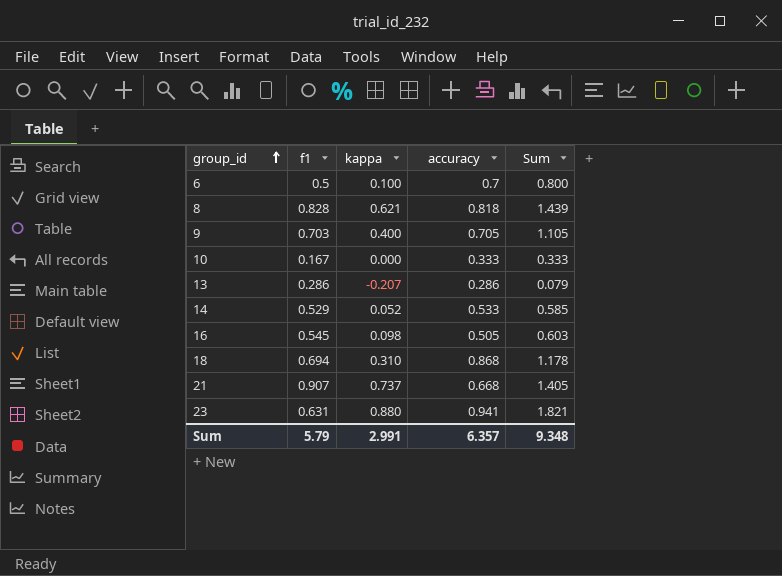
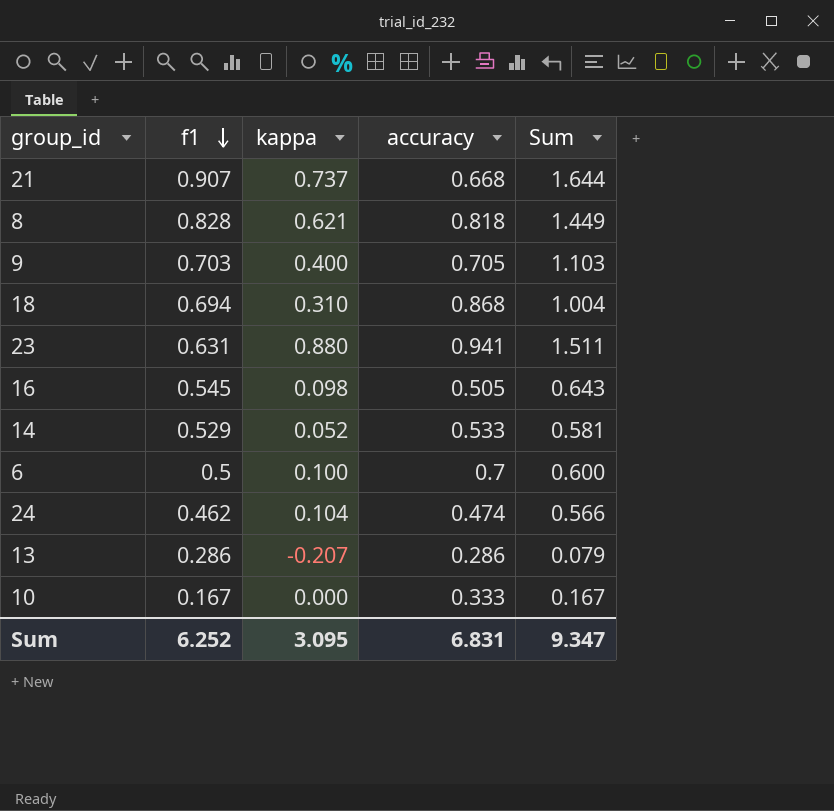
row order: group_id ascending -> f1 descending
column Sum | formula: [kappa] + [accuracy] -> [f1] + [kappa]
row 24: none -> 0.462 | 0.104 | 0.474 | 0.566
Sum | f1: 5.79 -> 6.252
Sum | kappa: 2.991 -> 3.095
Sum | accuracy: 6.357 -> 6.831
Sum | Sum: 9.348 -> 9.347

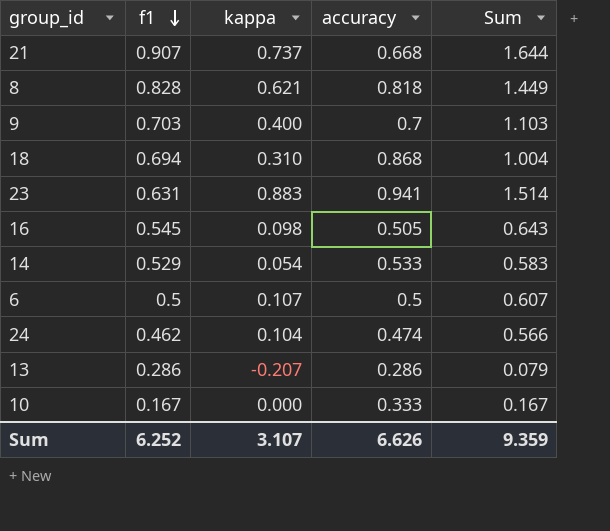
9 | accuracy: 0.705 -> 0.7
23 | kappa: 0.880 -> 0.883
23 | Sum: 1.511 -> 1.514
14 | kappa: 0.052 -> 0.054
14 | Sum: 0.581 -> 0.583
6 | kappa: 0.100 -> 0.107
6 | accuracy: 0.7 -> 0.5
6 | Sum: 0.600 -> 0.607
Sum | kappa: 3.095 -> 3.107
Sum | accuracy: 6.831 -> 6.626
Sum | Sum: 9.347 -> 9.359

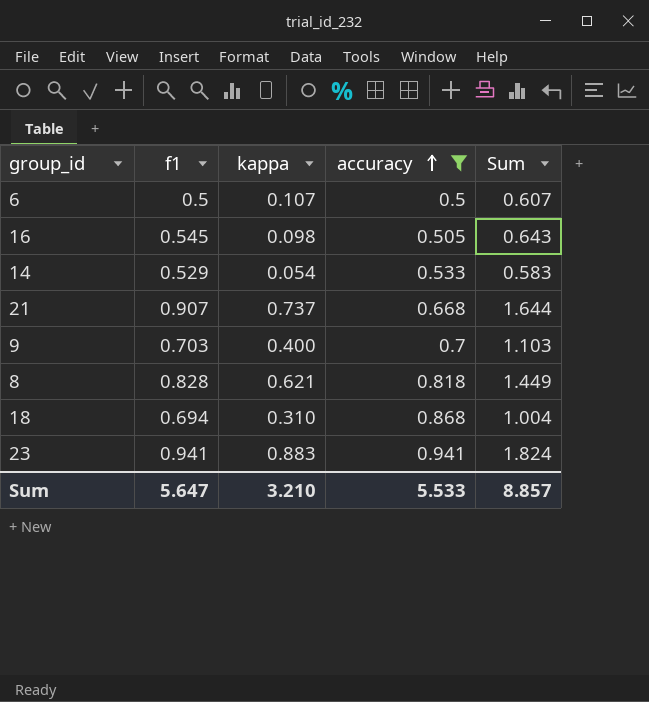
filter: none -> accuracy >= 0.5
row order: f1 descending -> accuracy ascending
23 | f1: 0.631 -> 0.941
23 | Sum: 1.514 -> 1.824
Sum | f1: 6.252 -> 5.647
Sum | kappa: 3.107 -> 3.210
Sum | accuracy: 6.626 -> 5.533
Sum | Sum: 9.359 -> 8.857

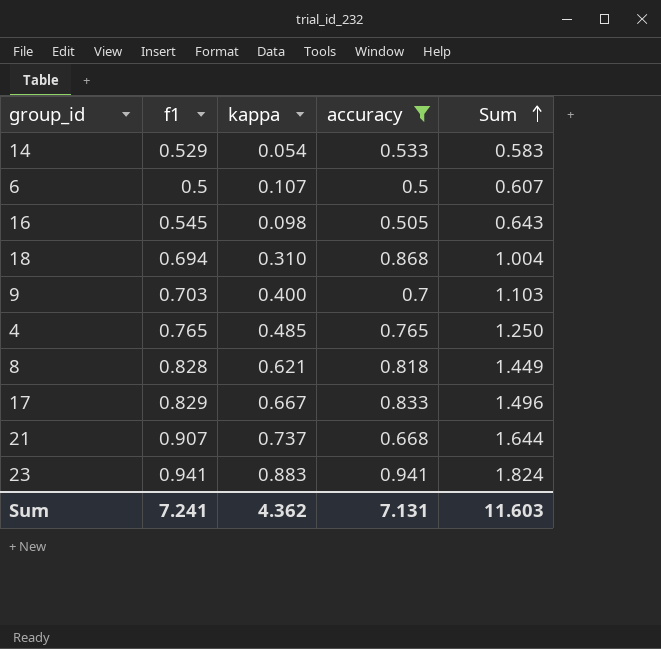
row order: accuracy ascending -> Sum ascending
row 4: none -> 0.765 | 0.485 | 0.765 | 1.250
row 17: none -> 0.829 | 0.667 | 0.833 | 1.496
Sum | f1: 5.647 -> 7.241
Sum | kappa: 3.210 -> 4.362
Sum | accuracy: 5.533 -> 7.131
Sum | Sum: 8.857 -> 11.603

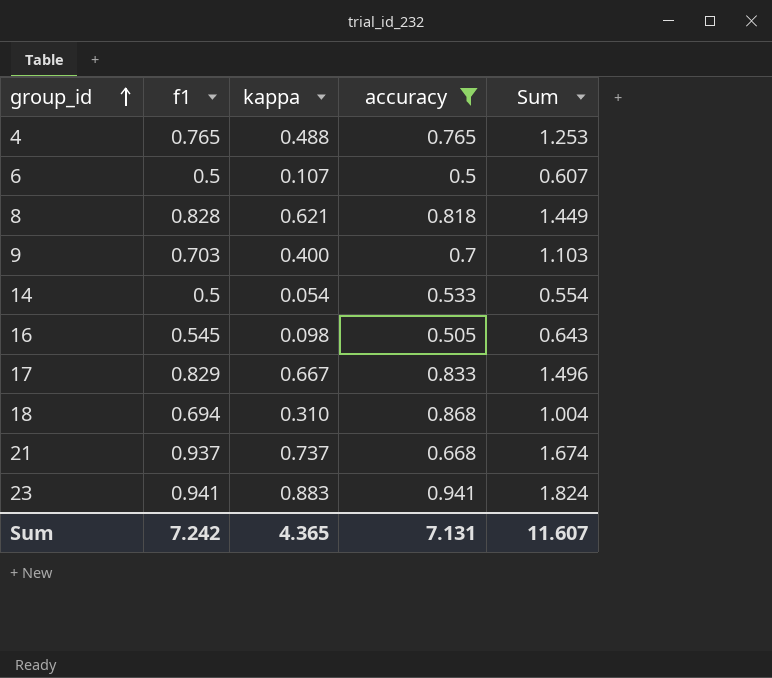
row order: Sum ascending -> group_id ascending
4 | kappa: 0.485 -> 0.488
4 | Sum: 1.250 -> 1.253
14 | f1: 0.529 -> 0.5
14 | Sum: 0.583 -> 0.554
21 | f1: 0.907 -> 0.937
21 | Sum: 1.644 -> 1.674
Sum | f1: 7.241 -> 7.242
Sum | kappa: 4.362 -> 4.365
Sum | Sum: 11.603 -> 11.607

